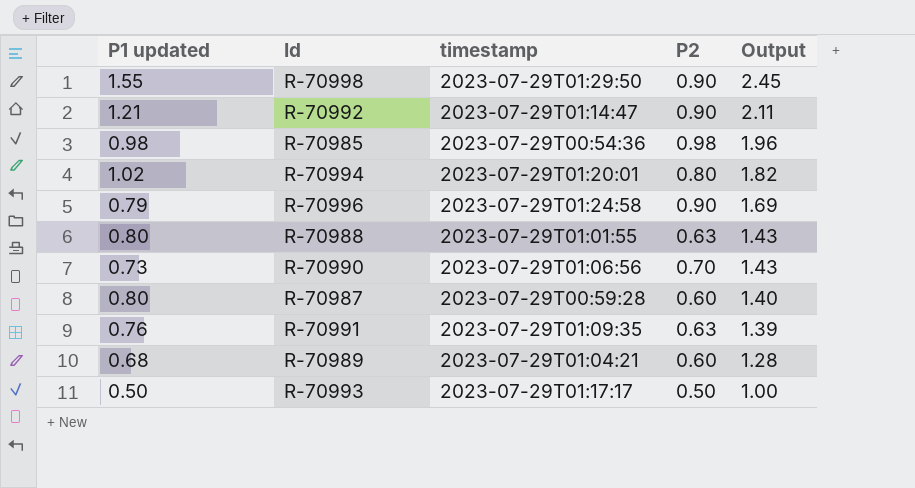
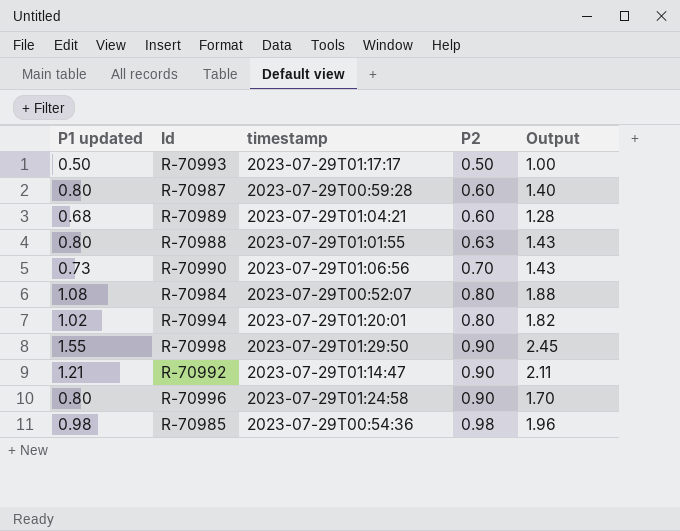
row order: Output descending -> P2 ascending
row R-70991: 0.76 | 2023-07-29T01:09:35 | 0.63 | 1.39 -> none
row R-70984: none -> 1.08 | 2023-07-29T00:52:07 | 0.80 | 1.88
R-70996 | P1 updated: 0.79 -> 0.80
R-70996 | Output: 1.69 -> 1.70

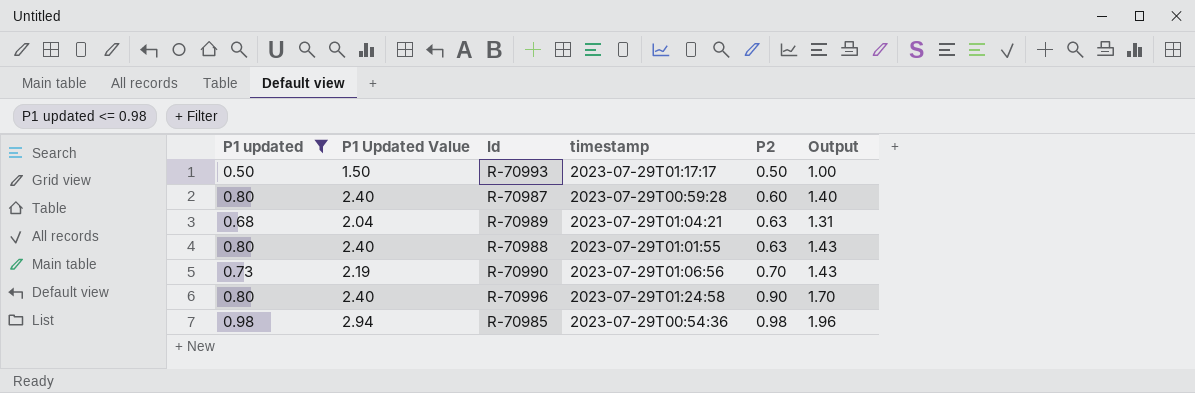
filter: none -> P1 updated <= 0.98
column P1 Updated Value | formula: none -> [P1 updated] * 3
R-70989 | P2: 0.60 -> 0.63
R-70989 | Output: 1.28 -> 1.31

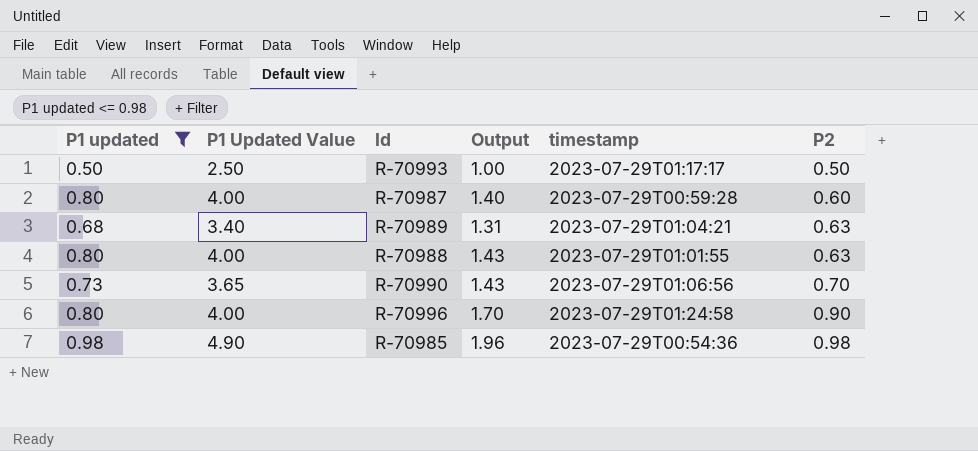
column P1 Updated Value | formula: [P1 updated] * 3 -> [P1 updated] * 5
column Output | position: 6 -> 4

